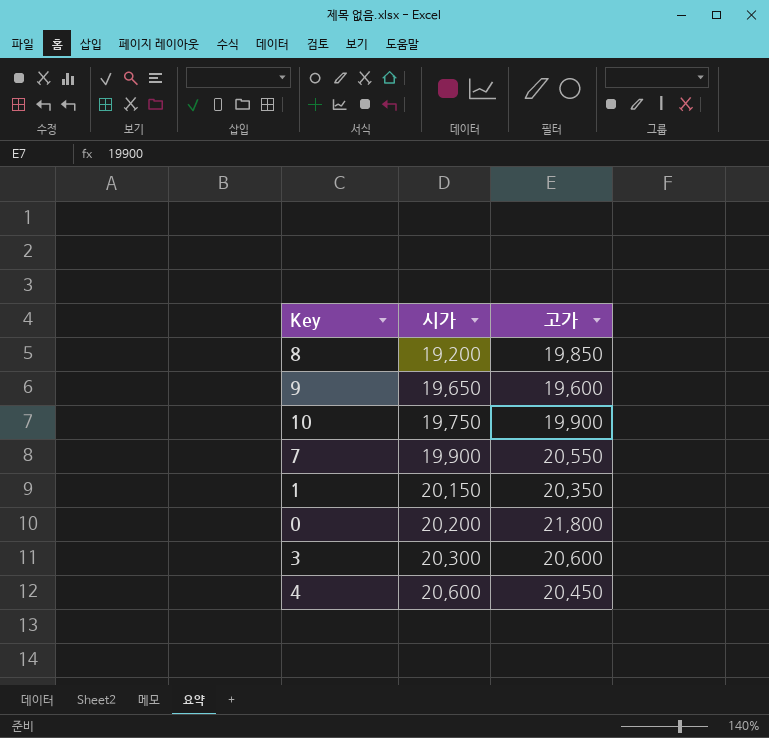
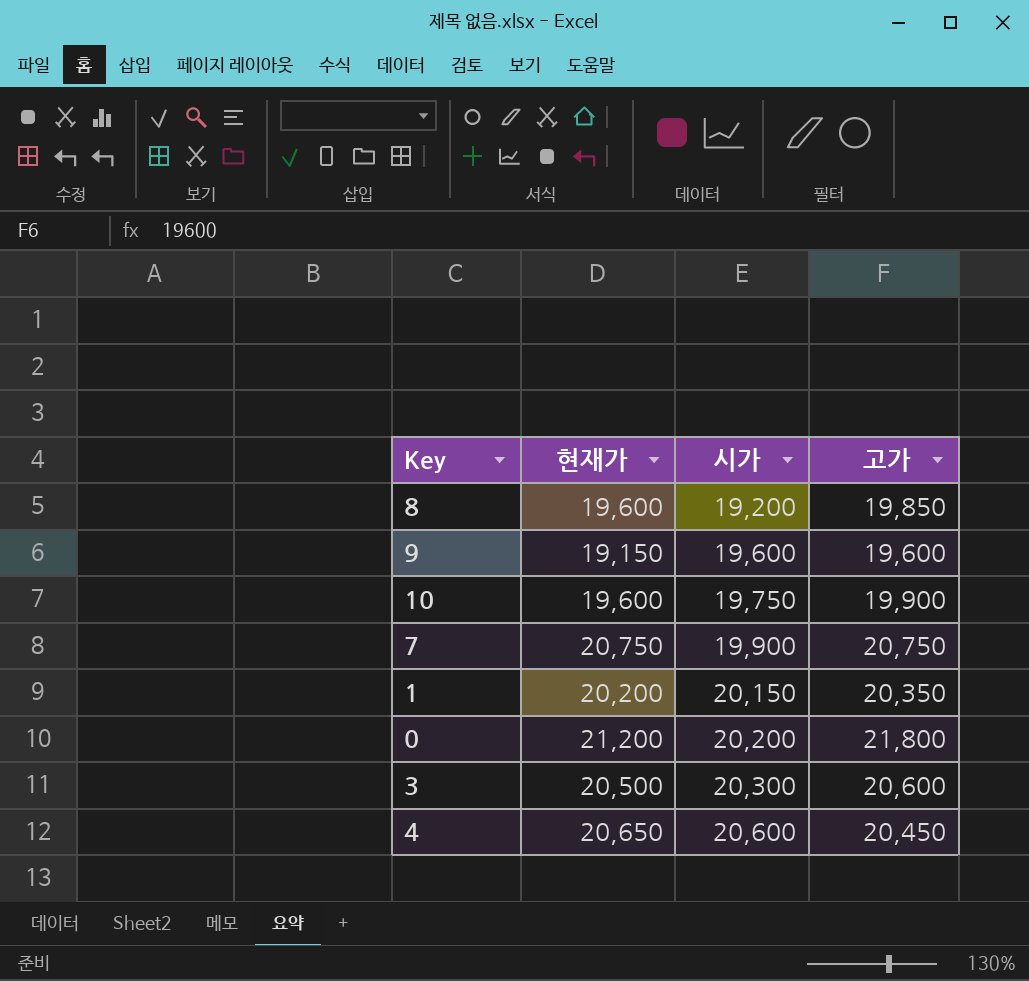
column 현재가 | position: none -> 2
9 | 시가: 19,650 -> 19,600
7 | 고가: 20,550 -> 20,750

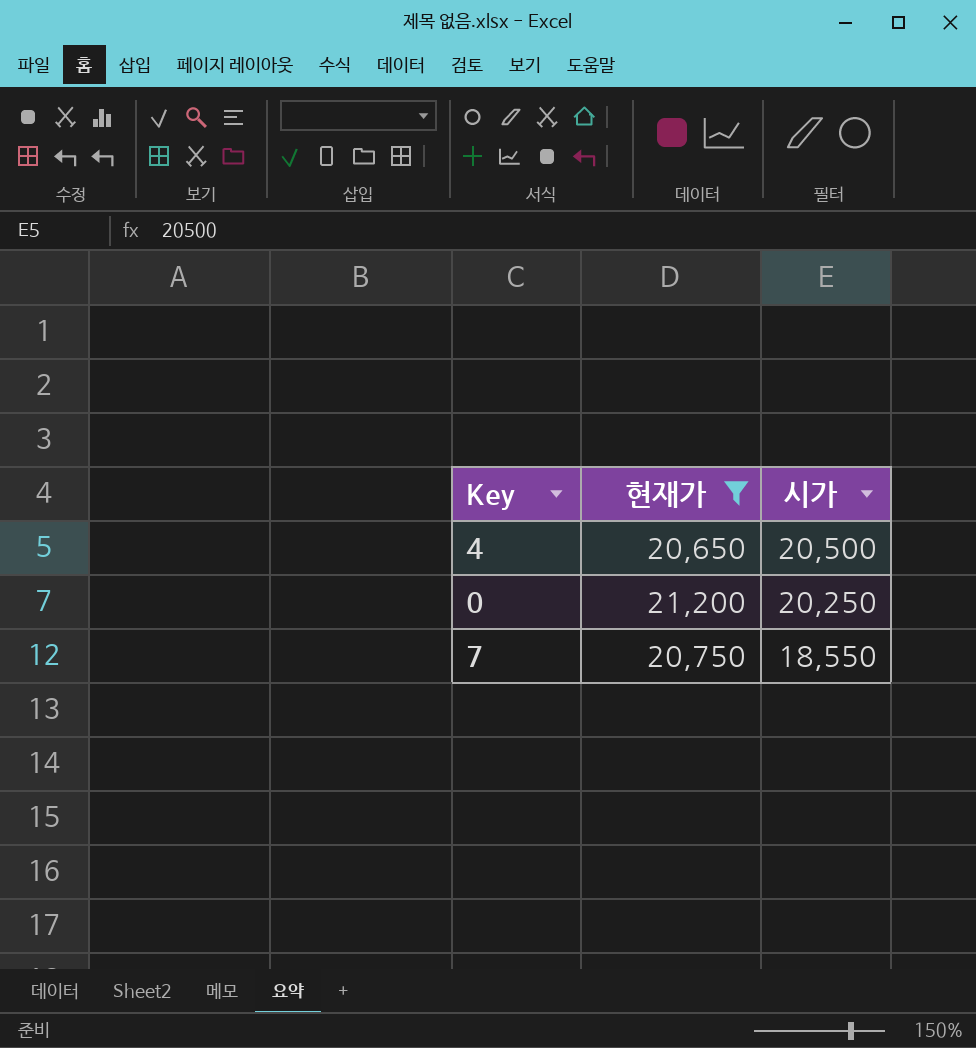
filter: none -> 현재가 >= 20,650
row order: 시가 ascending -> 시가 descending
column 고가 | position: 4 -> none
4 | 시가: 20,600 -> 20,500
0 | 시가: 20,200 -> 20,250
7 | 시가: 19,900 -> 18,550

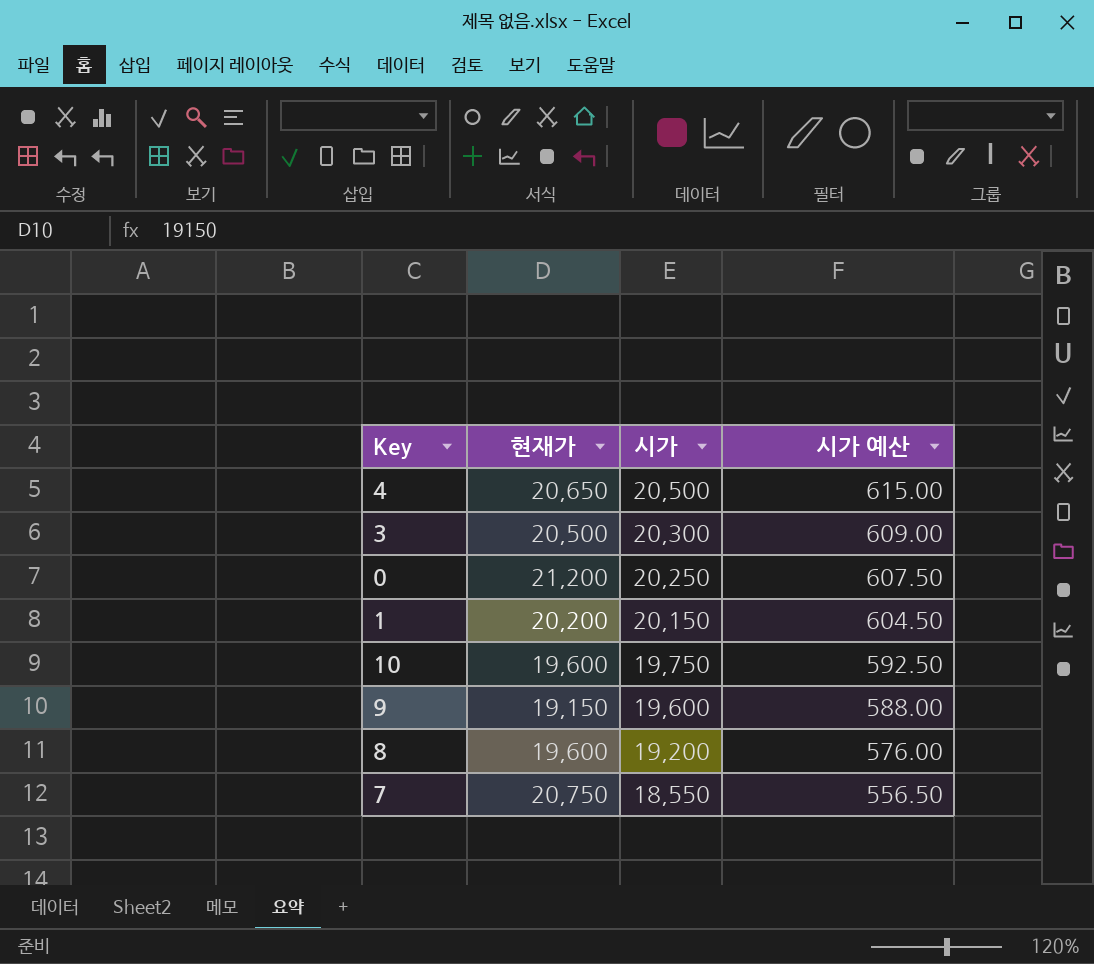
filter: 현재가 >= 20,650 -> none
column 시가 예산 | formula: none -> [시가] * 0.03

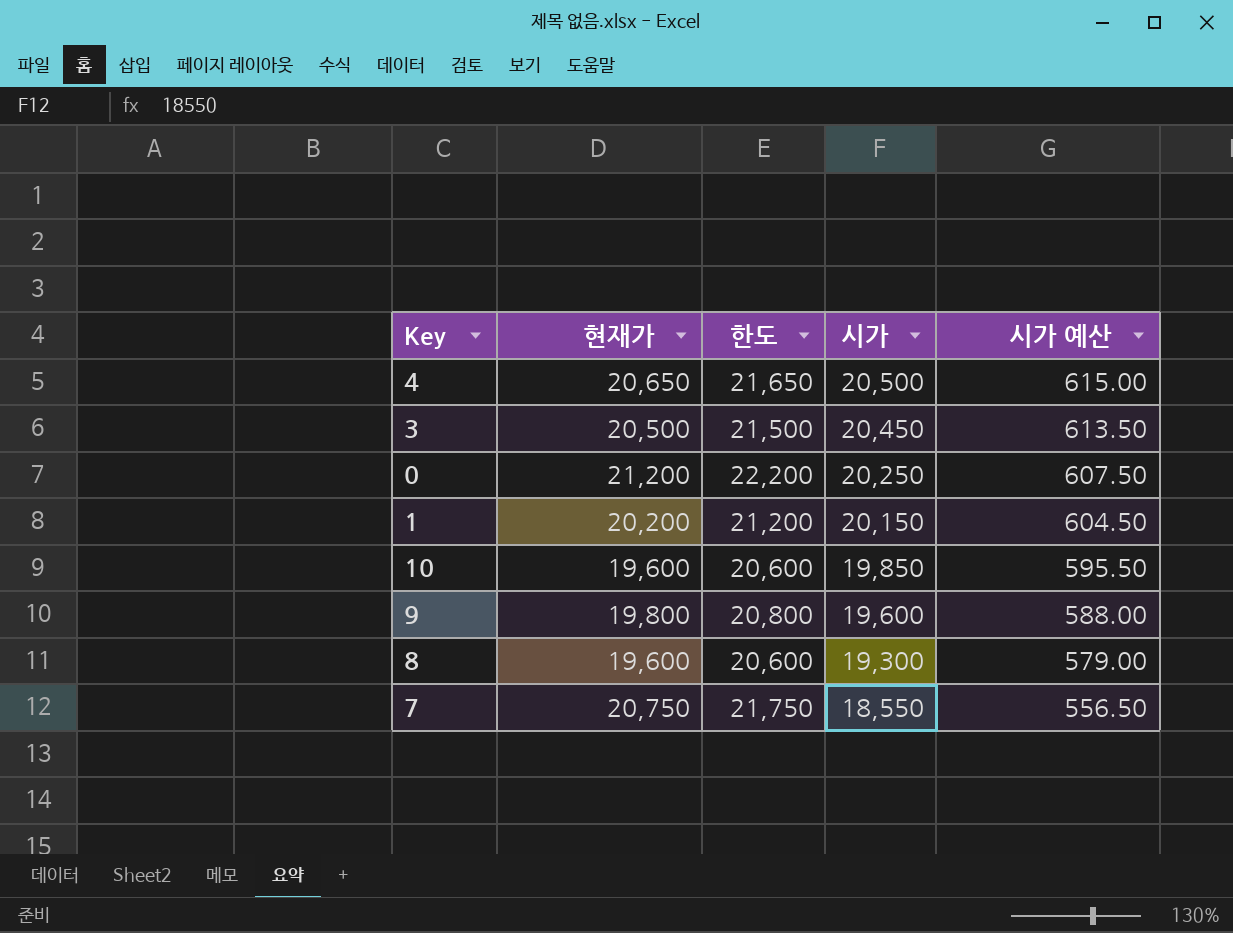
column 한도 | formula: none -> [현재가] + 1000
3 | 시가: 20,300 -> 20,450
3 | 시가 예산: 609.00 -> 613.50
10 | 시가: 19,750 -> 19,850
10 | 시가 예산: 592.50 -> 595.50
9 | 현재가: 19,150 -> 19,800
8 | 시가: 19,200 -> 19,300
8 | 시가 예산: 576.00 -> 579.00

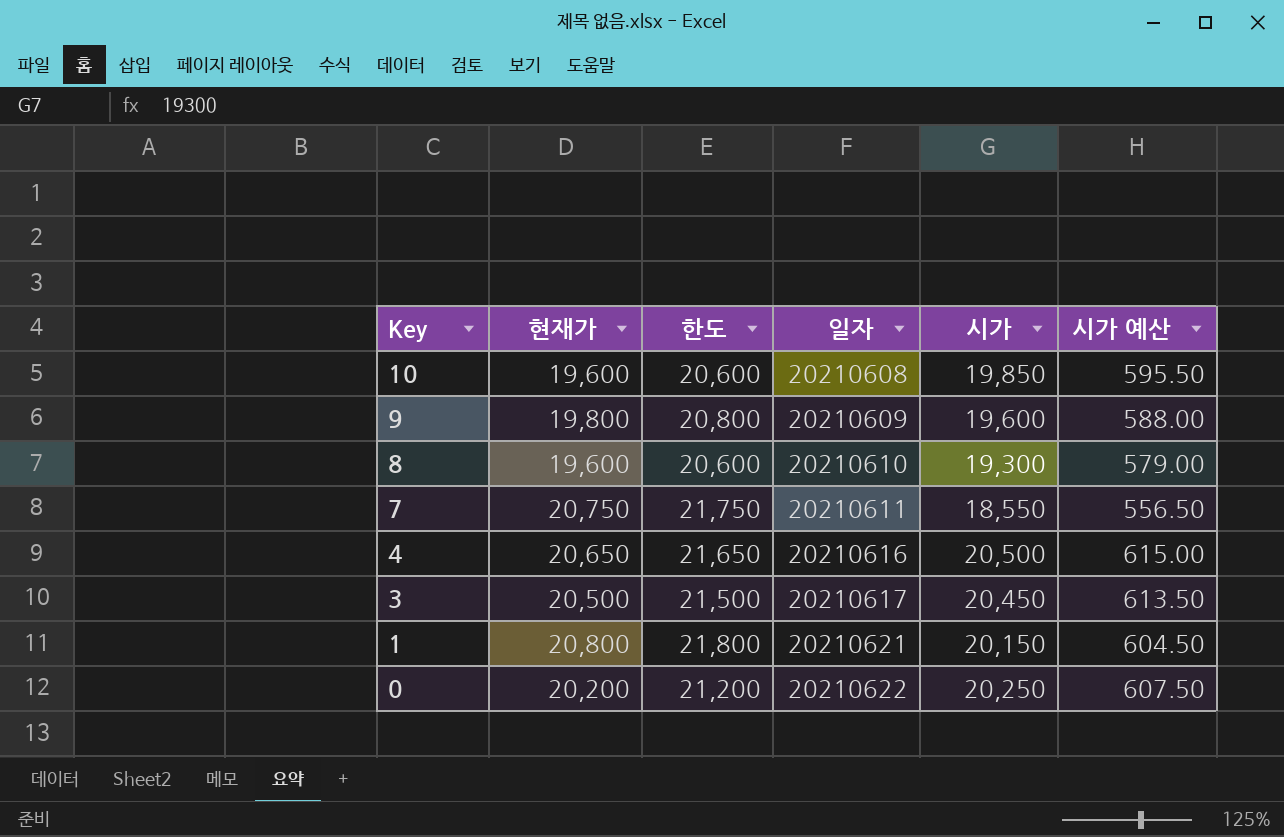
row order: 시가 descending -> Key descending
column 일자 | position: none -> 4
1 | 현재가: 20,200 -> 20,800
1 | 한도: 21,200 -> 21,800
0 | 현재가: 21,200 -> 20,200
0 | 한도: 22,200 -> 21,200

